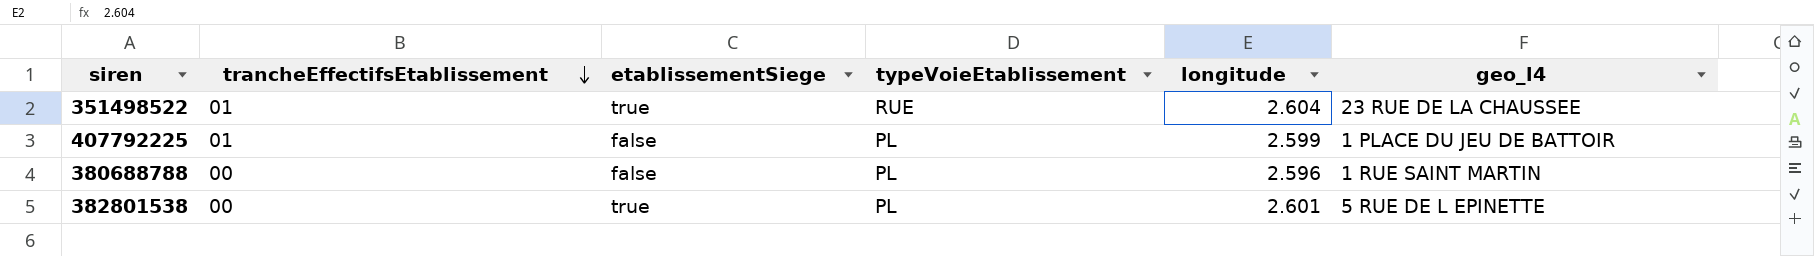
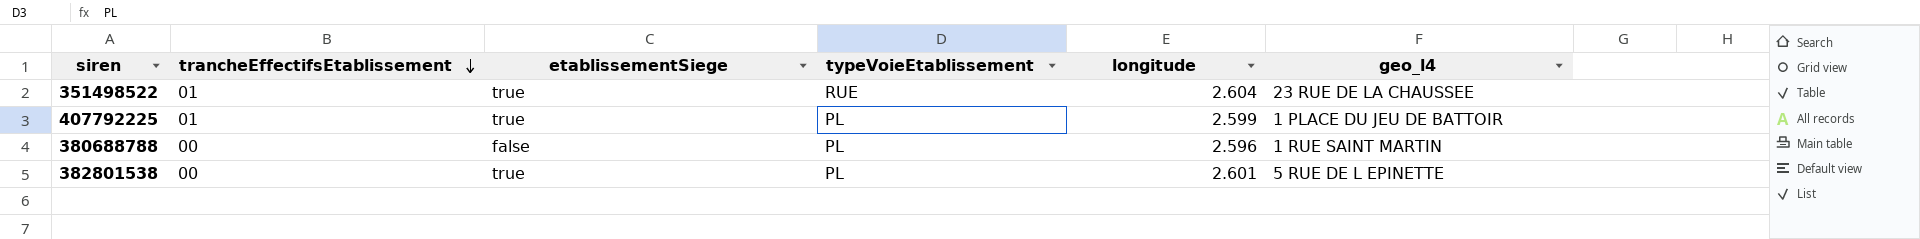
407792225 | etablissementSiege: false -> true

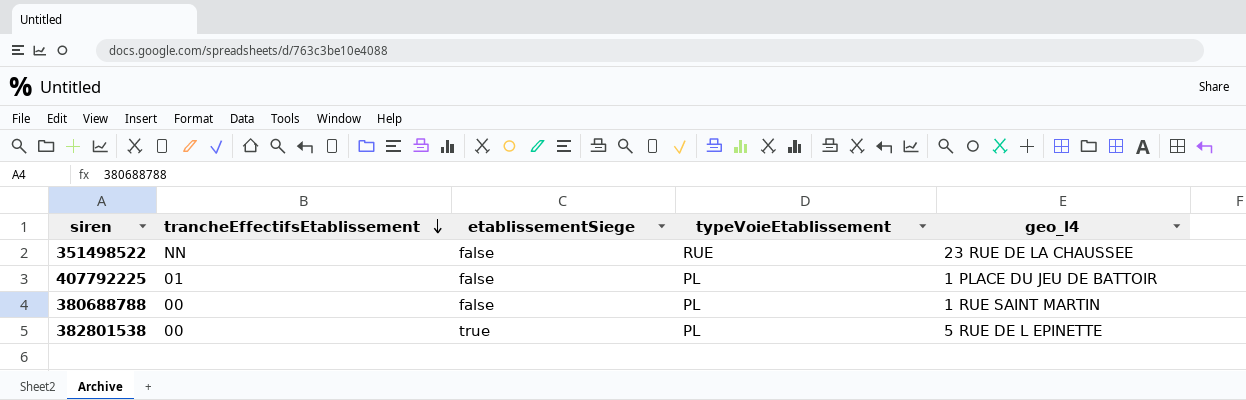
column longitude | position: 5 -> none
351498522 | trancheEffectifsEtablissement: 01 -> NN
351498522 | etablissementSiege: true -> false
407792225 | etablissementSiege: true -> false

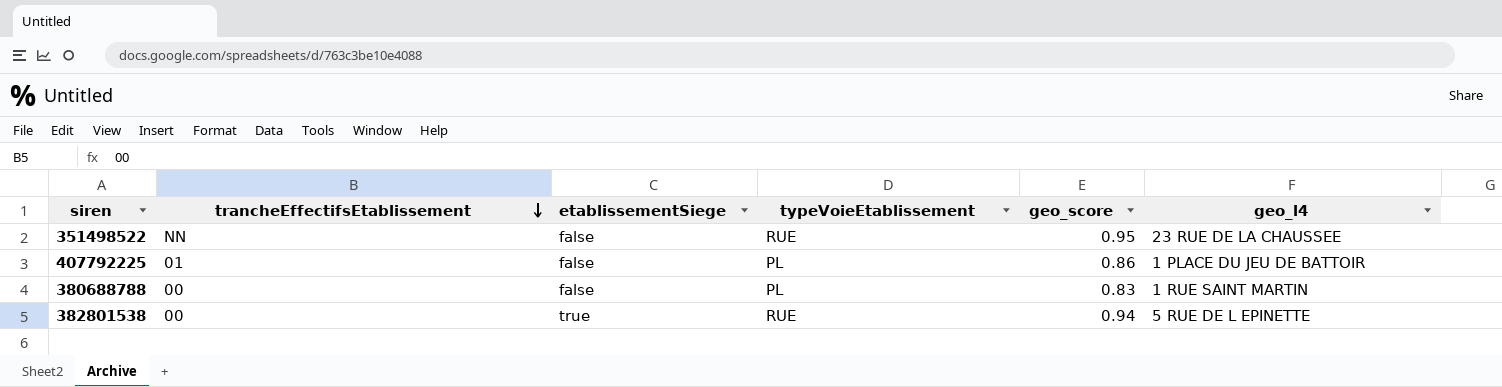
column geo_score | position: none -> 5
382801538 | typeVoieEtablissement: PL -> RUE

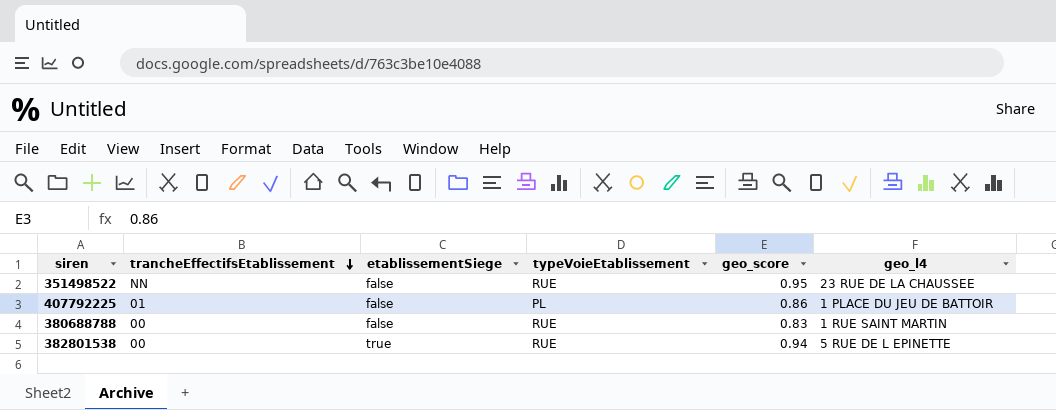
380688788 | typeVoieEtablissement: PL -> RUE

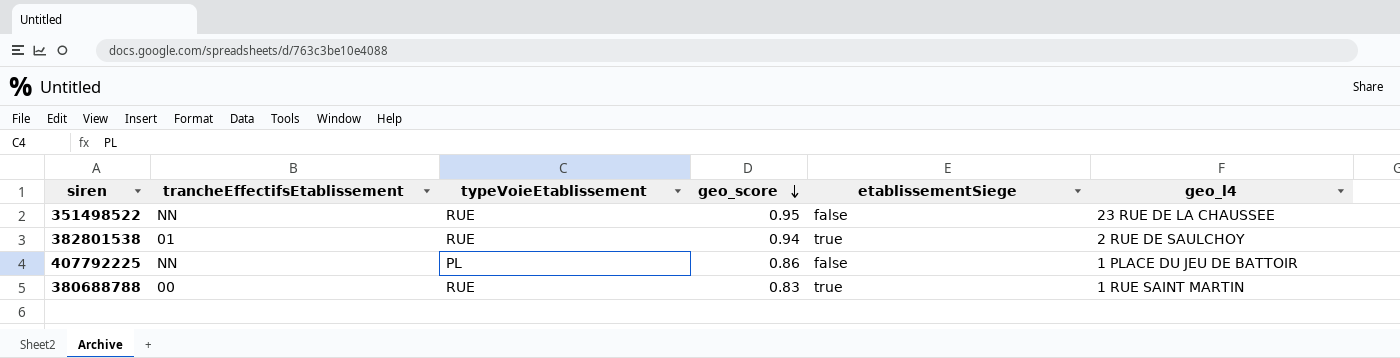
row order: trancheEffectifsEtablissement descending -> geo_score descending
column etablissementSiege | position: 3 -> 5
382801538 | trancheEffectifsEtablissement: 00 -> 01
382801538 | geo_l4: 5 RUE DE L EPINETTE -> 2 RUE DE SAULCHOY
407792225 | trancheEffectifsEtablissement: 01 -> NN
380688788 | etablissementSiege: false -> true

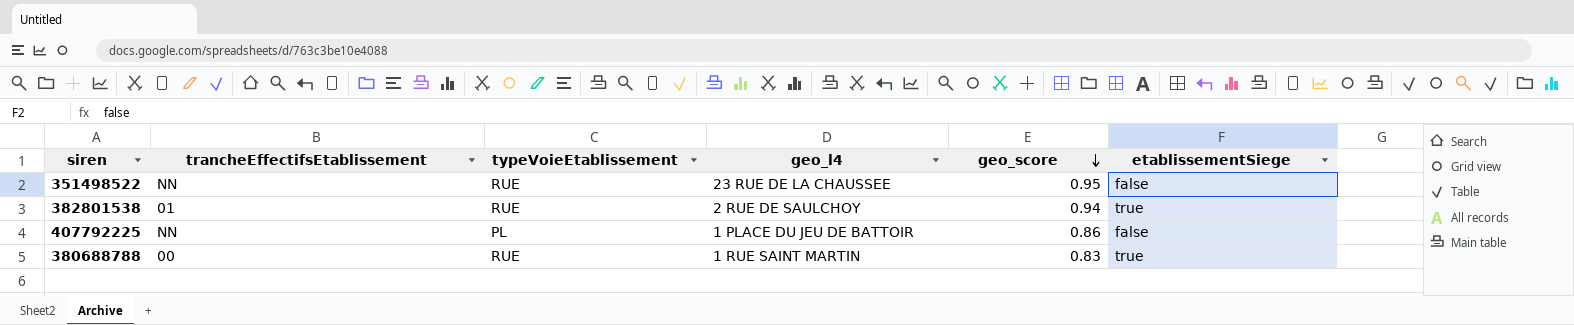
column geo_l4 | position: 6 -> 4

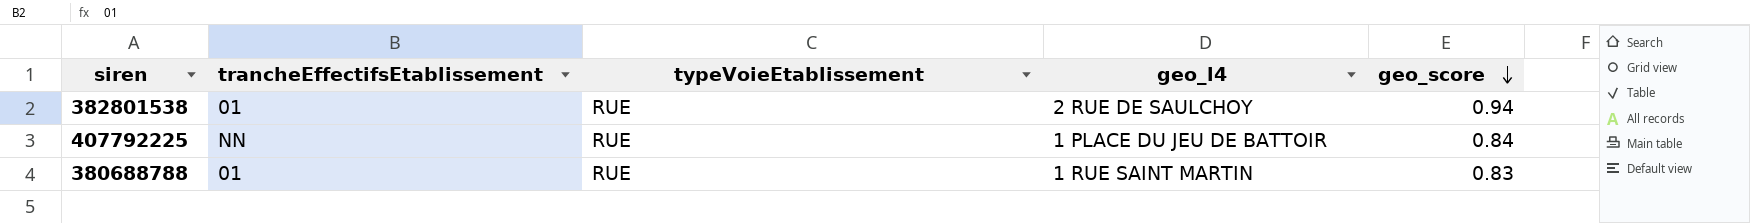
column etablissementSiege | position: 6 -> none
row 351498522: NN | RUE | 23 RUE DE LA CHAUSSEE | 0.95 | false -> none
407792225 | typeVoieEtablissement: PL -> RUE
407792225 | geo_score: 0.86 -> 0.84
380688788 | trancheEffectifsEtablissement: 00 -> 01

